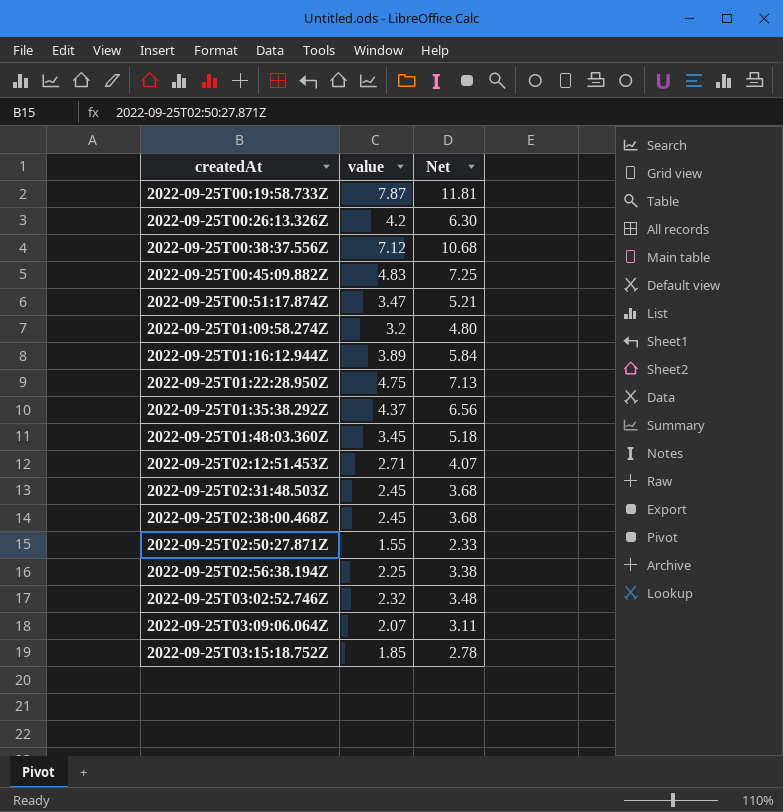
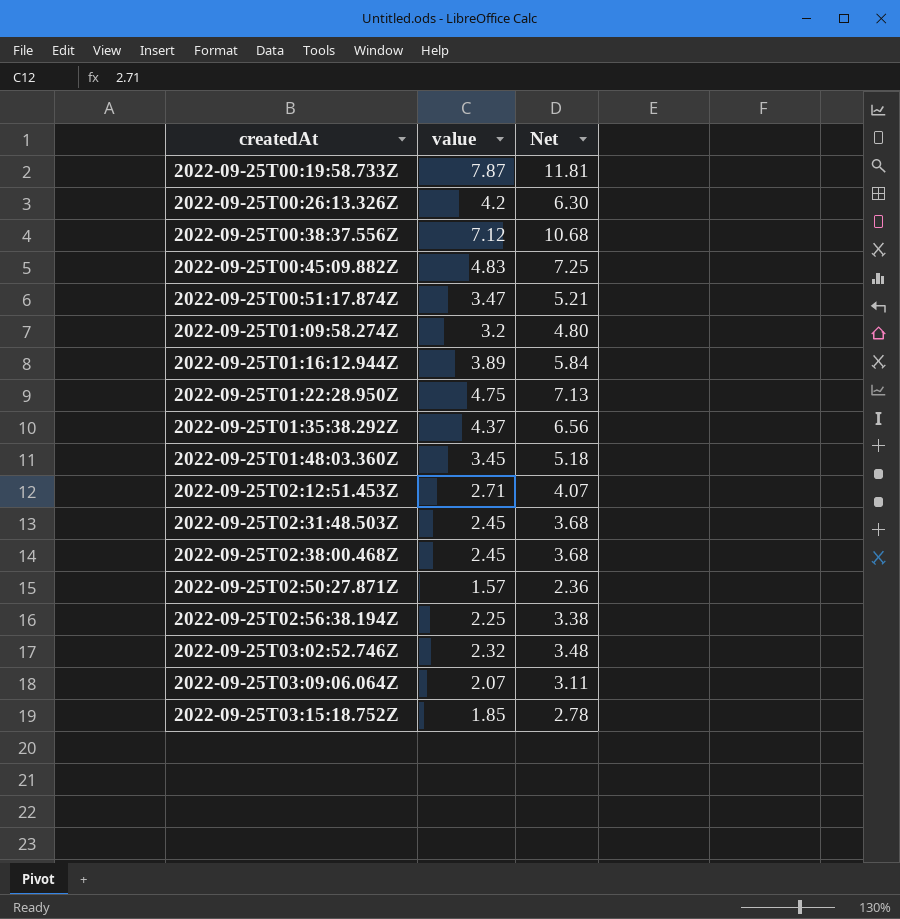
2022-09-25T02:50:27.871Z | value: 1.55 -> 1.57
2022-09-25T02:50:27.871Z | Net: 2.33 -> 2.36

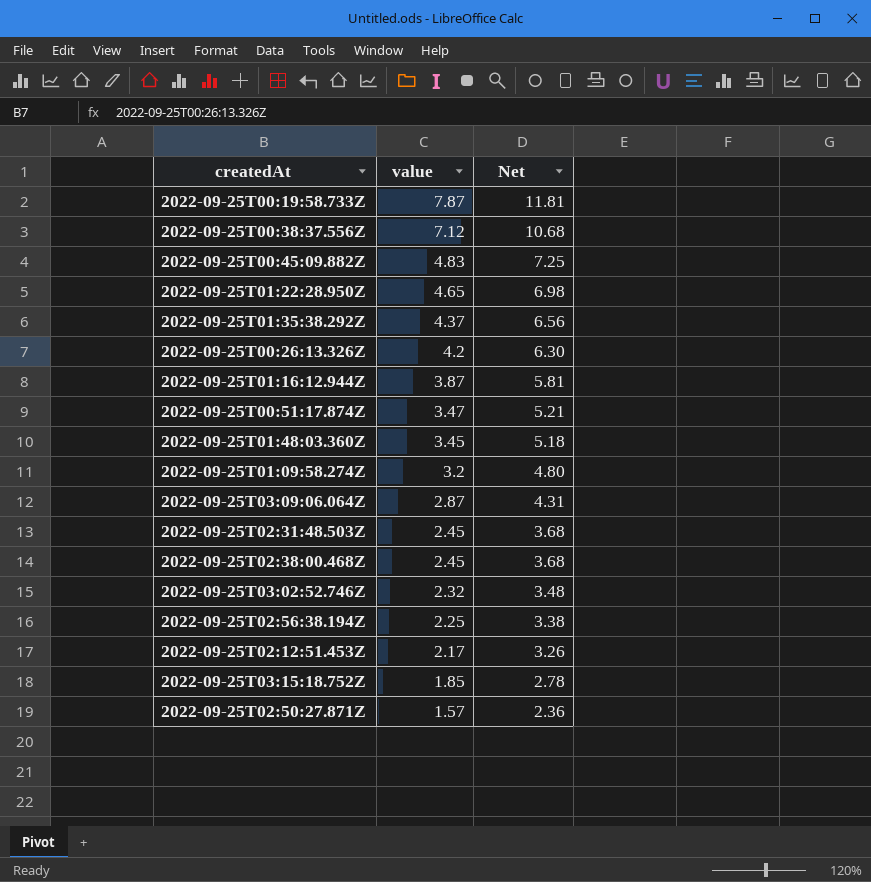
row order: createdAt ascending -> value descending
2022-09-25T01:22:28.950Z | value: 4.75 -> 4.65
2022-09-25T01:22:28.950Z | Net: 7.13 -> 6.98
2022-09-25T01:16:12.944Z | value: 3.89 -> 3.87
2022-09-25T01:16:12.944Z | Net: 5.84 -> 5.81
2022-09-25T03:09:06.064Z | value: 2.07 -> 2.87
2022-09-25T03:09:06.064Z | Net: 3.11 -> 4.31
2022-09-25T02:12:51.453Z | value: 2.71 -> 2.17
2022-09-25T02:12:51.453Z | Net: 4.07 -> 3.26

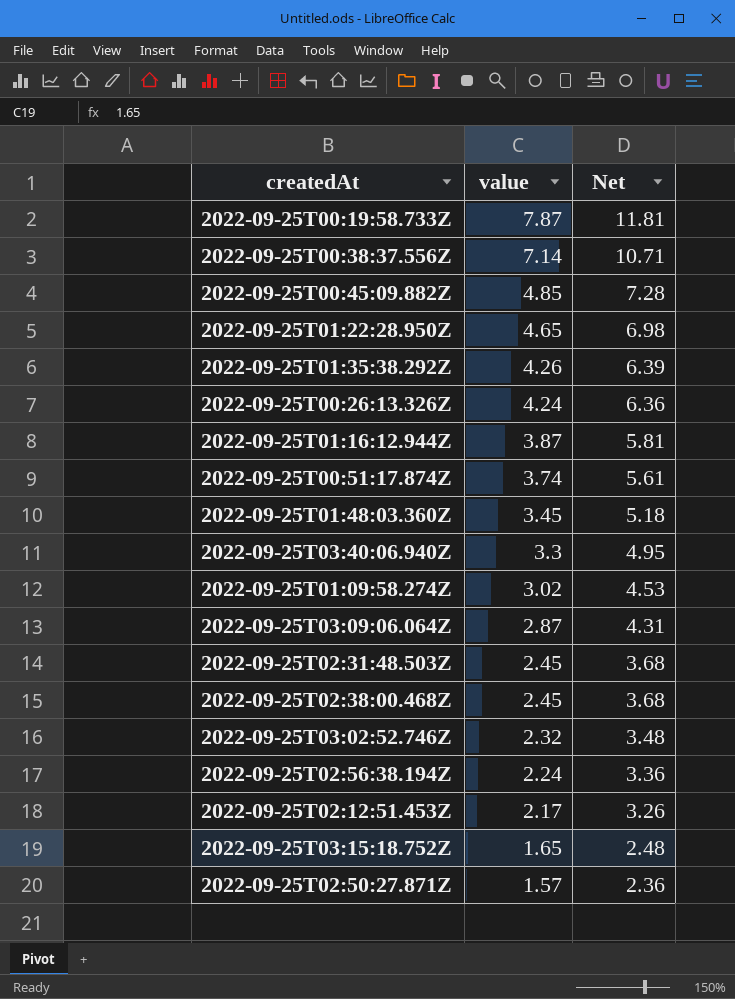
2022-09-25T00:38:37.556Z | value: 7.12 -> 7.14
2022-09-25T00:38:37.556Z | Net: 10.68 -> 10.71
2022-09-25T00:45:09.882Z | value: 4.83 -> 4.85
2022-09-25T00:45:09.882Z | Net: 7.25 -> 7.28
2022-09-25T01:35:38.292Z | value: 4.37 -> 4.26
2022-09-25T01:35:38.292Z | Net: 6.56 -> 6.39
2022-09-25T00:26:13.326Z | value: 4.2 -> 4.24
2022-09-25T00:26:13.326Z | Net: 6.30 -> 6.36
2022-09-25T00:51:17.874Z | value: 3.47 -> 3.74
2022-09-25T00:51:17.874Z | Net: 5.21 -> 5.61
row 2022-09-25T03:40:06.940Z: none -> 3.3 | 4.95
2022-09-25T01:09:58.274Z | value: 3.2 -> 3.02
2022-09-25T01:09:58.274Z | Net: 4.80 -> 4.53
2022-09-25T02:56:38.194Z | value: 2.25 -> 2.24
2022-09-25T02:56:38.194Z | Net: 3.38 -> 3.36
2022-09-25T03:15:18.752Z | value: 1.85 -> 1.65
2022-09-25T03:15:18.752Z | Net: 2.78 -> 2.48

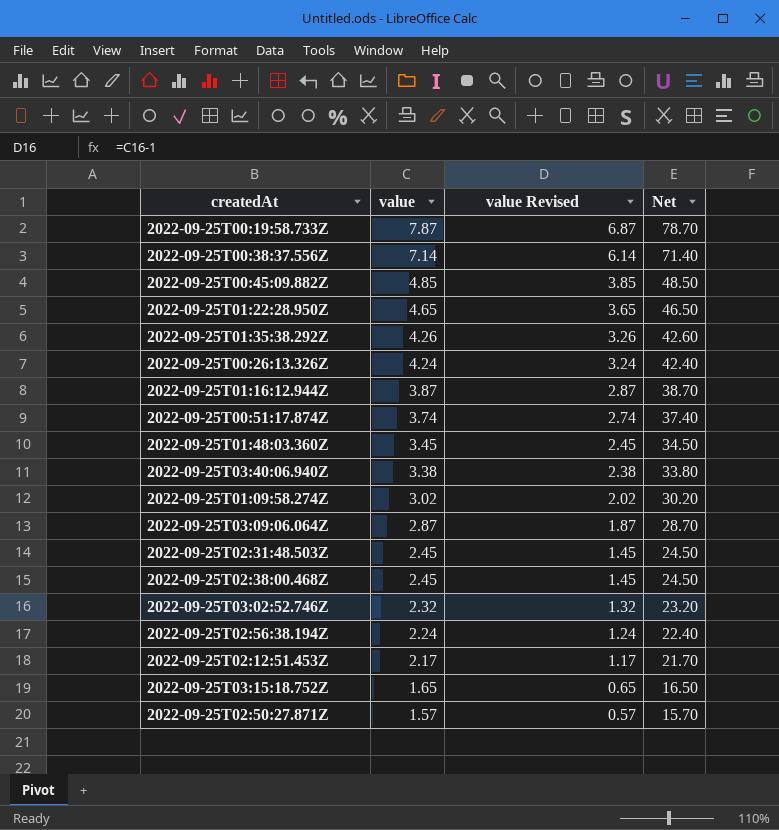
column value Revised | formula: none -> [value] - 1
column Net | formula: [value] * 1.5 -> [value] * 10
2022-09-25T03:40:06.940Z | value: 3.3 -> 3.38

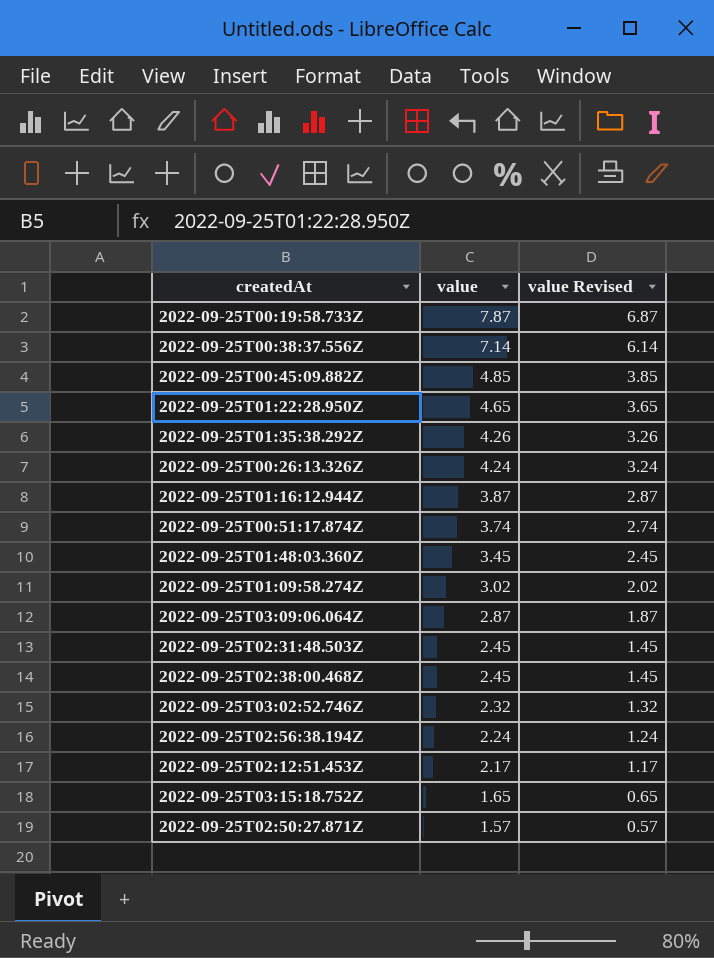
column Net | formula: [value] * 10 -> none
row 2022-09-25T03:40:06.940Z: 3.38 | 2.38 | 33.80 -> none

